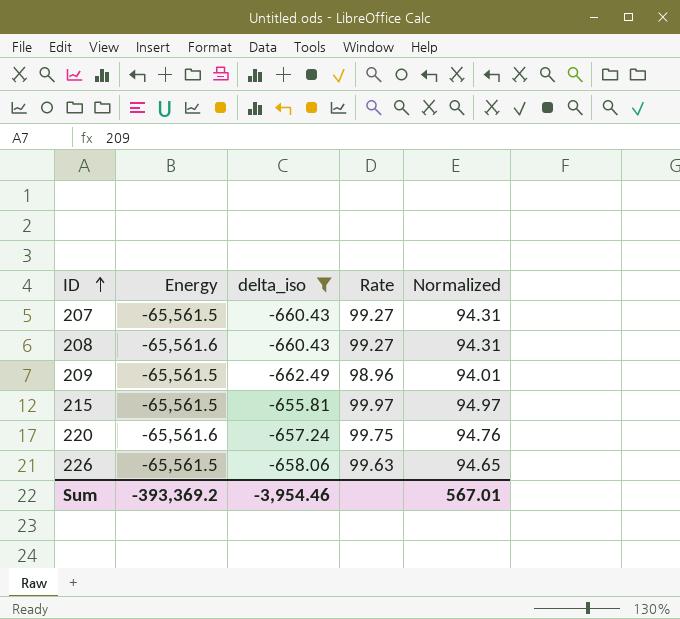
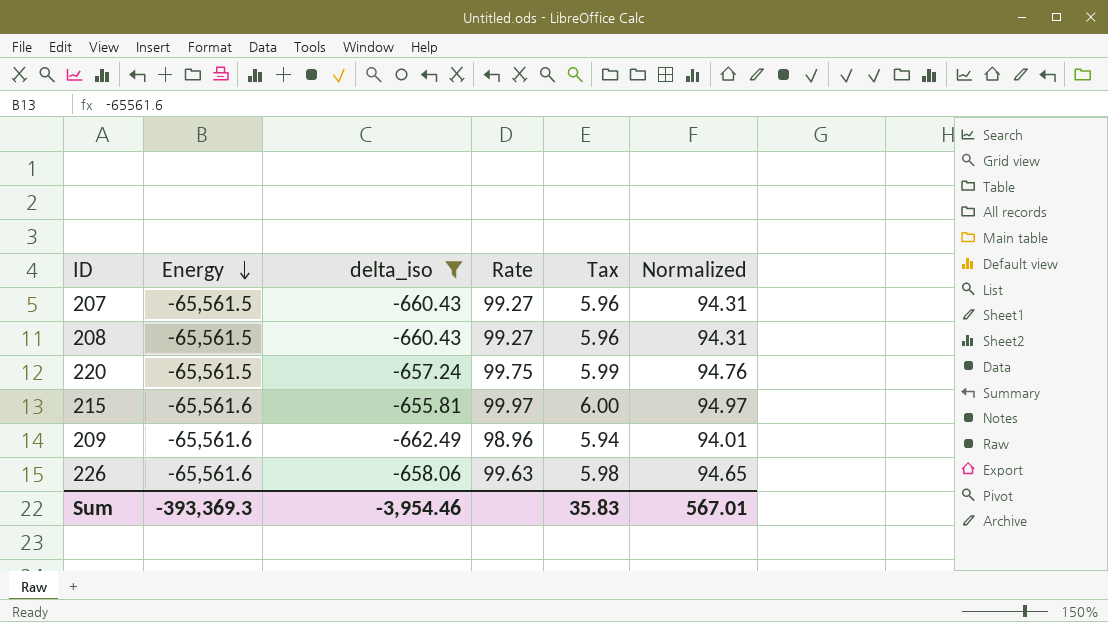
row order: ID ascending -> Energy descending
column Tax | formula: none -> [Rate] * 0.06
208 | Energy: -65,561.6 -> -65,561.5
220 | Energy: -65,561.6 -> -65,561.5
215 | Energy: -65,561.5 -> -65,561.6
209 | Energy: -65,561.5 -> -65,561.6
226 | Energy: -65,561.5 -> -65,561.6
Sum | Energy: -393,369.2 -> -393,369.3

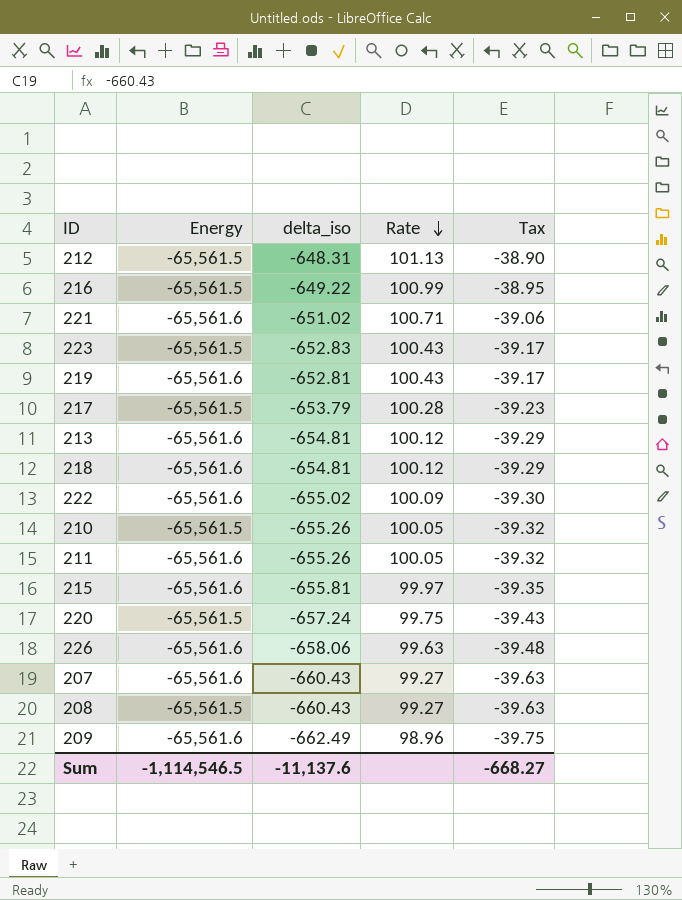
filter: delta_iso <= -655.81 -> none
row order: Energy descending -> Rate descending
column Normalized | formula: [Rate] * 0.95 -> none
column Tax | formula: [Rate] * 0.06 -> [delta_iso] * 0.06
207 | Energy: -65,561.5 -> -65,561.6
Sum | Energy: -393,369.3 -> -1,114,546.5
Sum | delta_iso: -3,954.46 -> -11,137.6
Sum | Tax: 35.83 -> -668.27

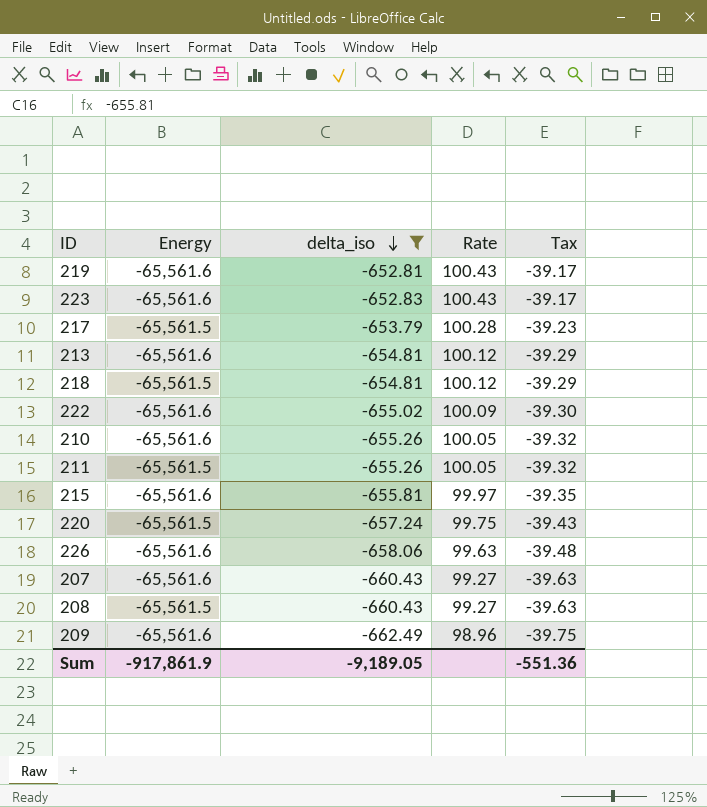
filter: none -> delta_iso <= -652.81
row order: Rate descending -> delta_iso descending
223 | Energy: -65,561.5 -> -65,561.6
218 | Energy: -65,561.6 -> -65,561.5
210 | Energy: -65,561.5 -> -65,561.6
211 | Energy: -65,561.6 -> -65,561.5
Sum | Energy: -1,114,546.5 -> -917,861.9
Sum | delta_iso: -11,137.6 -> -9,189.05
Sum | Tax: -668.27 -> -551.36

